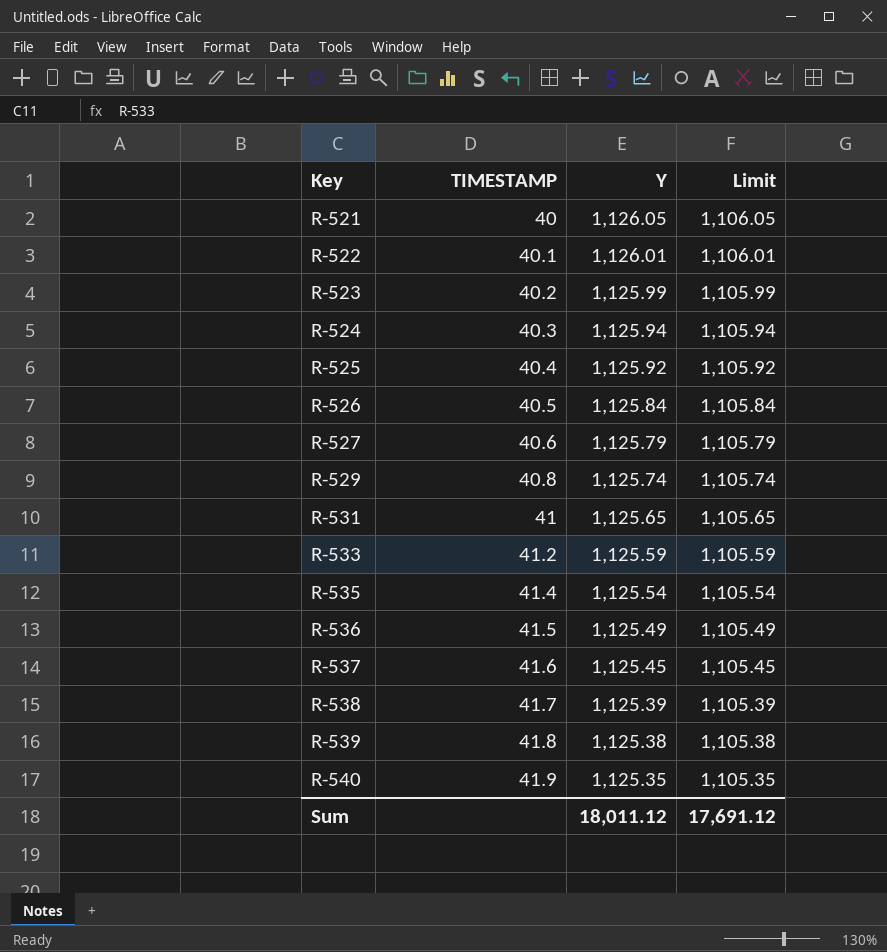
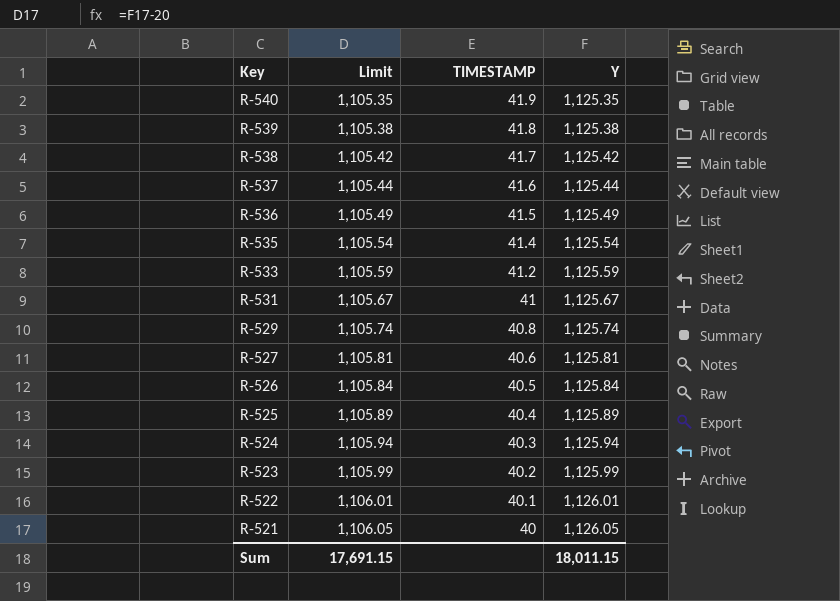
row order: Key ascending -> Key descending
column Limit | position: 4 -> 2
R-538 | Limit: 1,105.39 -> 1,105.42
R-538 | Y: 1,125.39 -> 1,125.42
R-537 | Limit: 1,105.45 -> 1,105.44
R-537 | Y: 1,125.45 -> 1,125.44
R-531 | Limit: 1,105.65 -> 1,105.67
R-531 | Y: 1,125.65 -> 1,125.67
R-527 | Limit: 1,105.79 -> 1,105.81
R-527 | Y: 1,125.79 -> 1,125.81
R-525 | Limit: 1,105.92 -> 1,105.89
R-525 | Y: 1,125.92 -> 1,125.89
Sum | Limit: 17,691.12 -> 17,691.15
Sum | Y: 18,011.12 -> 18,011.15

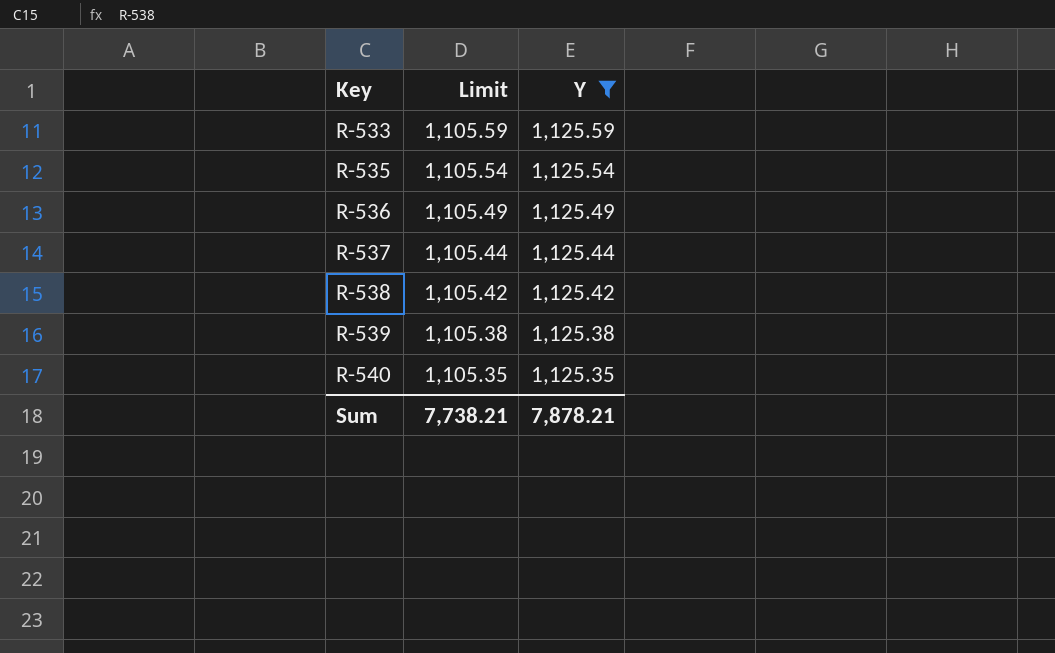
filter: none -> Y <= 1,125.59
row order: Key descending -> Key ascending
column TIMESTAMP | position: 3 -> none
Sum | Limit: 17,691.15 -> 7,738.21
Sum | Y: 18,011.15 -> 7,878.21

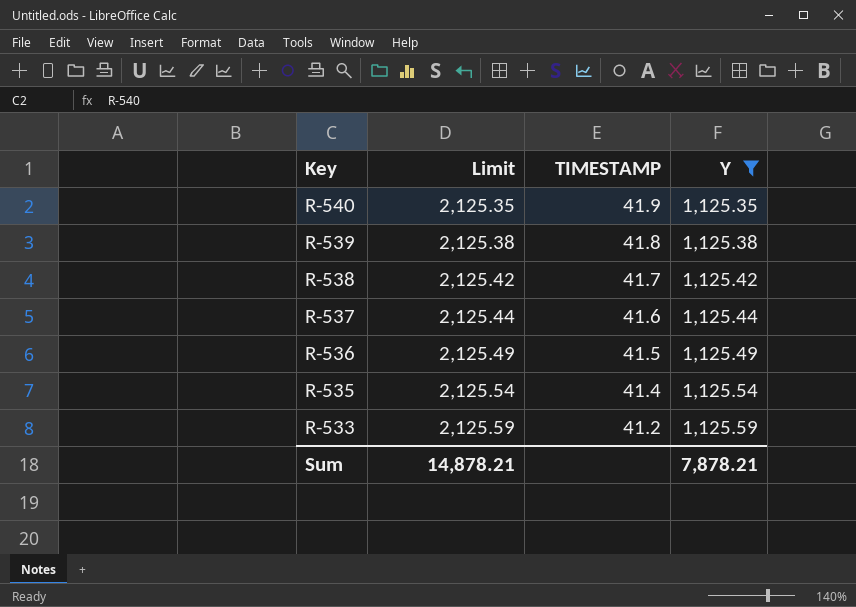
row order: Key ascending -> Key descending
column Limit | formula: [Y] - 20 -> [Y] + 1000
column TIMESTAMP | position: none -> 3
Sum | Limit: 7,738.21 -> 14,878.21

